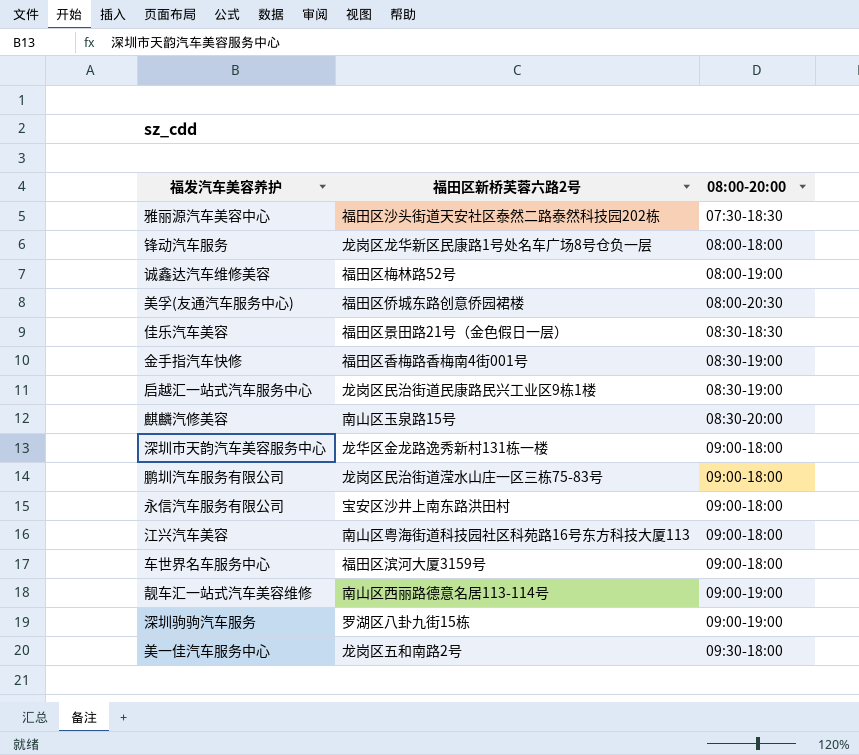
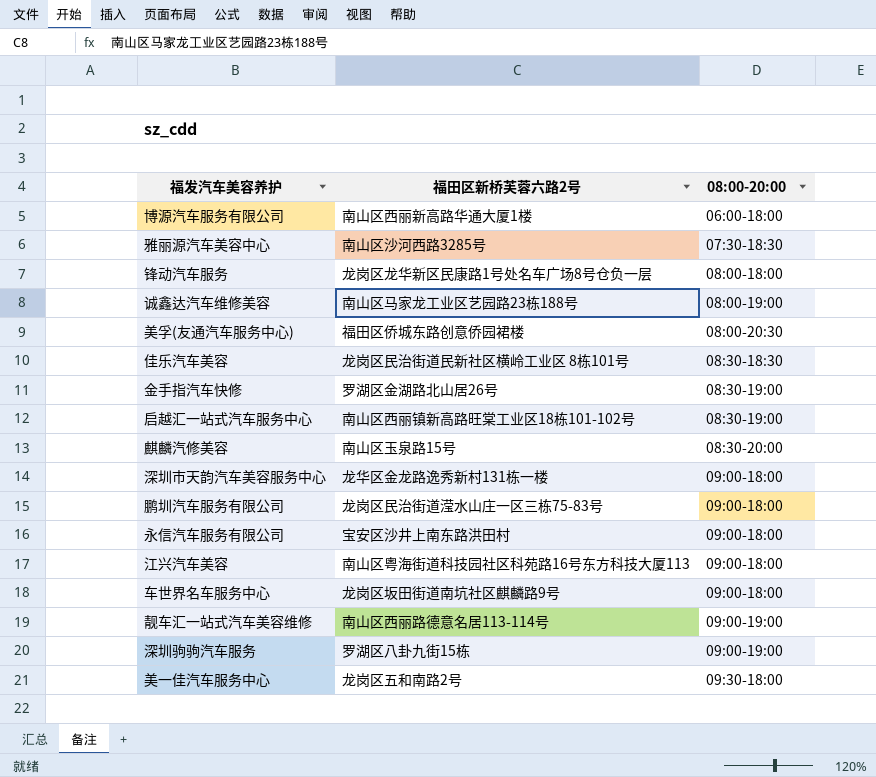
row 博源汽车服务有限公司: none -> 南山区西丽新高路华通大厦1楼 | 06:00-18:00
雅丽源汽车美容中心 | 福田区新桥芙蓉六路2号: 福田区沙头街道天安社区泰然二路泰然科技园202栋 -> 南山区沙河西路3285号
诚鑫达汽车维修美容 | 福田区新桥芙蓉六路2号: 福田区梅林路52号 -> 南山区马家龙工业区艺园路23栋188号
佳乐汽车美容 | 福田区新桥芙蓉六路2号: 福田区景田路21号（金色假日一层） -> 龙岗区民治街道民新社区横岭工业区 8栋101号
金手指汽车快修 | 福田区新桥芙蓉六路2号: 福田区香梅路香梅南4街001号 -> 罗湖区金湖路北山居26号
启越汇一站式汽车服务中心 | 福田区新桥芙蓉六路2号: 龙岗区民治街道民康路民兴工业区9栋1楼 -> 南山区西丽镇新高路旺棠工业区18栋101-102号
车世界名车服务中心 | 福田区新桥芙蓉六路2号: 福田区滨河大厦3159号 -> 龙岗区坂田街道南坑社区麒麟路9号

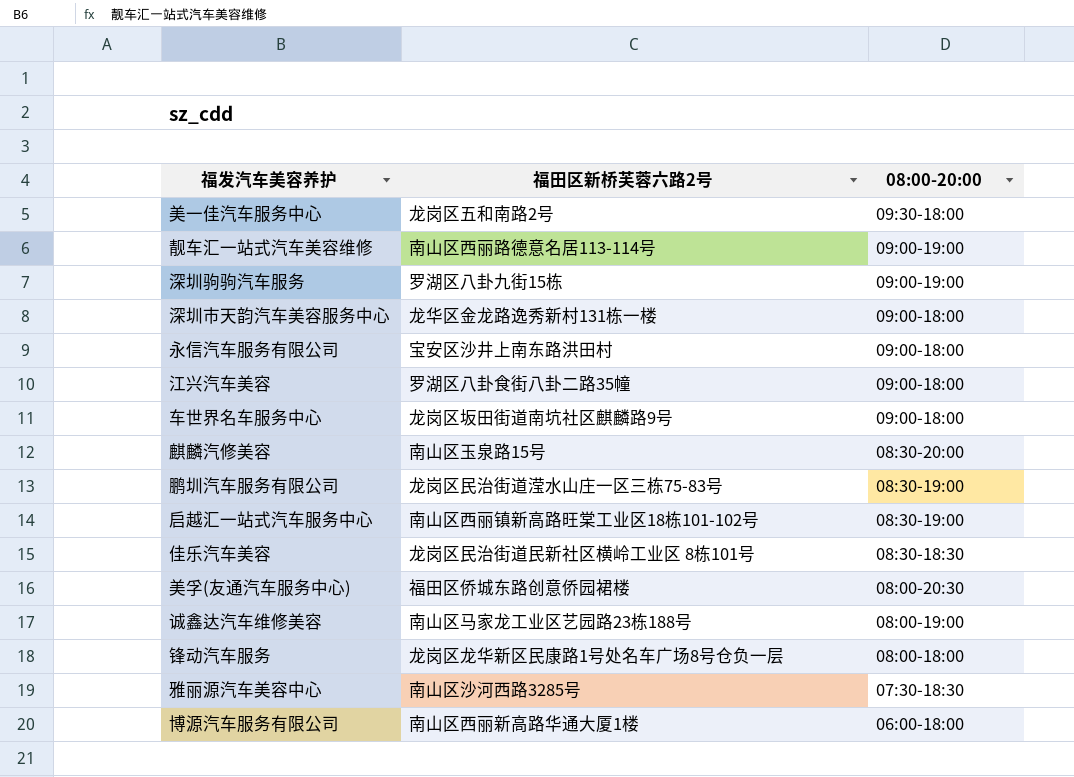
row order: 08:00-20:00 ascending -> 08:00-20:00 descending
row 金手指汽车快修: 罗湖区金湖路北山居26号 | 08:30-19:00 -> none
江兴汽车美容 | 福田区新桥芙蓉六路2号: 南山区粤海街道科技园社区科苑路16号东方科技大厦113 -> 罗湖区八卦食街八卦二路35幢
鹏圳汽车服务有限公司 | 08:00-20:00: 09:00-18:00 -> 08:30-19:00

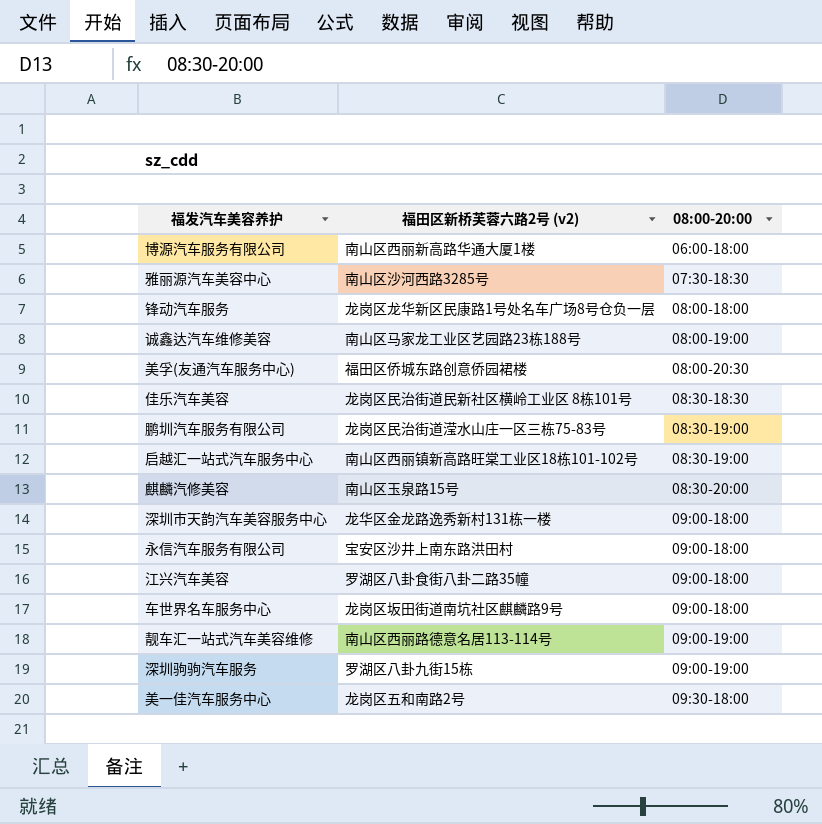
row order: 08:00-20:00 descending -> 08:00-20:00 ascending
column name: 福田区新桥芙蓉六路2号 -> 福田区新桥芙蓉六路2号 (v2)

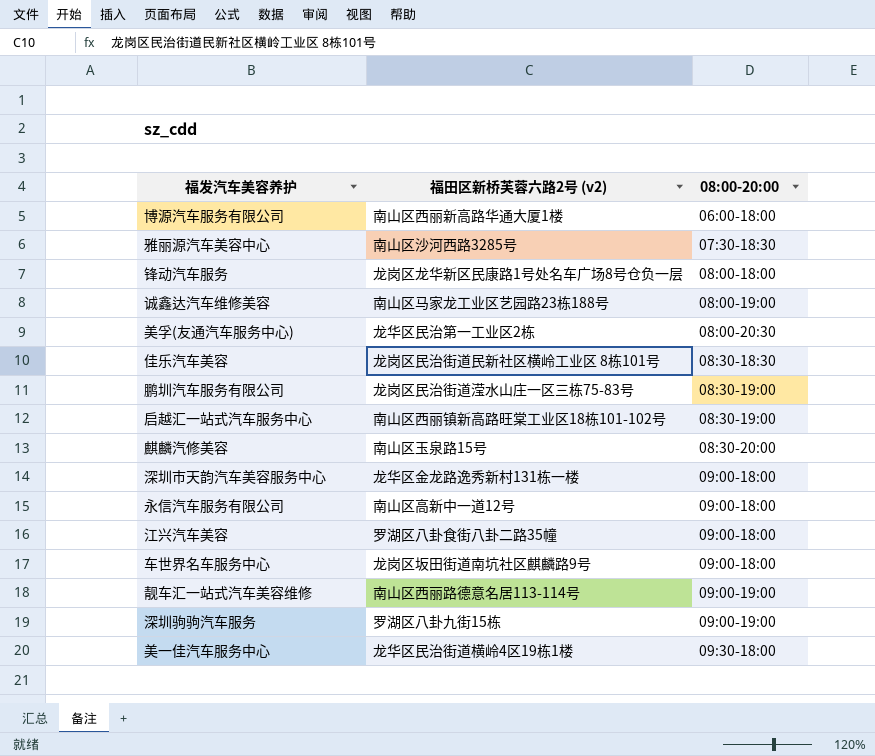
美孚(友通汽车服务中心) | 福田区新桥芙蓉六路2号 (v2): 福田区侨城东路创意侨园裙楼 -> 龙华区民治第一工业区2栋
永信汽车服务有限公司 | 福田区新桥芙蓉六路2号 (v2): 宝安区沙井上南东路洪田村 -> 南山区高新中一道12号
美一佳汽车服务中心 | 福田区新桥芙蓉六路2号 (v2): 龙岗区五和南路2号 -> 龙华区民治街道横岭4区19栋1楼

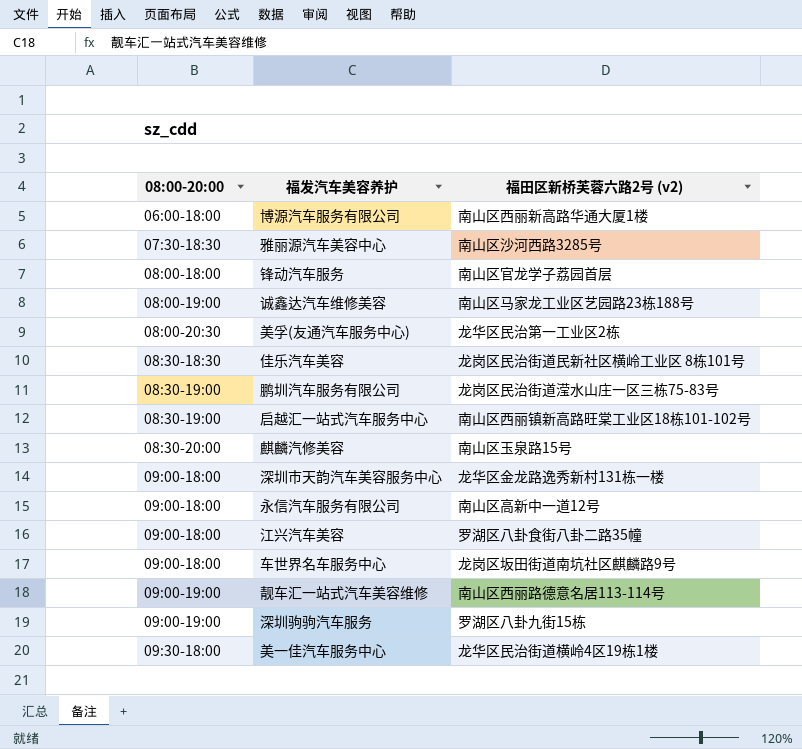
column 08:00-20:00 | position: 3 -> 1
锋动汽车服务 | 福田区新桥芙蓉六路2号 (v2): 龙岗区龙华新区民康路1号处名车广场8号仓负一层 -> 南山区官龙学子荔园首层

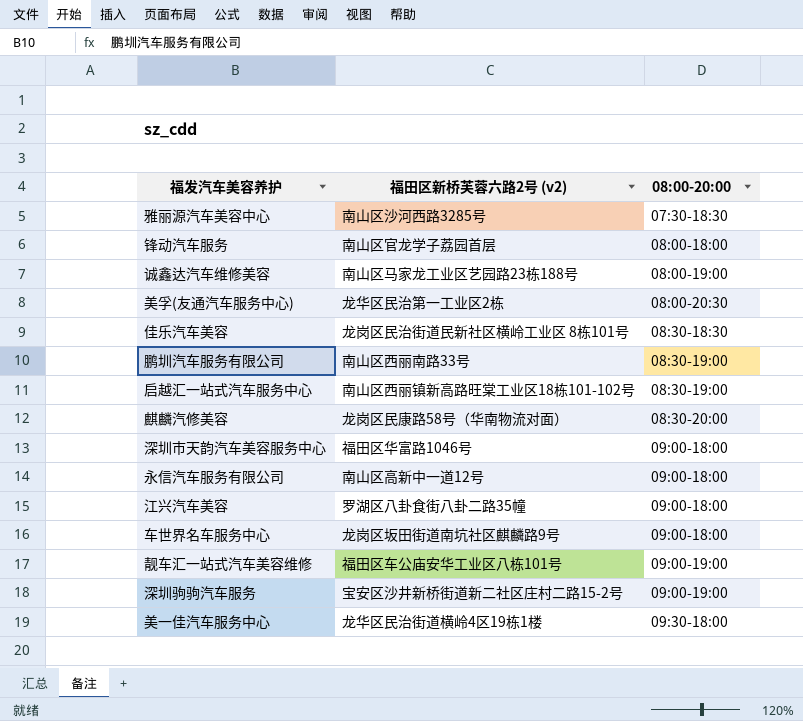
column 08:00-20:00 | position: 1 -> 3
row 博源汽车服务有限公司: 06:00-18:00 | 南山区西丽新高路华通大厦1楼 -> none
鹏圳汽车服务有限公司 | 福田区新桥芙蓉六路2号 (v2): 龙岗区民治街道滢水山庄一区三栋75-83号 -> 南山区西丽南路33号
麒麟汽修美容 | 福田区新桥芙蓉六路2号 (v2): 南山区玉泉路15号 -> 龙岗区民康路58号（华南物流对面）
深圳市天韵汽车美容服务中心 | 福田区新桥芙蓉六路2号 (v2): 龙华区金龙路逸秀新村131栋一楼 -> 福田区华富路1046号
靓车汇一站式汽车美容维修 | 福田区新桥芙蓉六路2号 (v2): 南山区西丽路德意名居113-114号 -> 福田区车公庙安华工业区八栋101号
深圳驹驹汽车服务 | 福田区新桥芙蓉六路2号 (v2): 罗湖区八卦九街15栋 -> 宝安区沙井新桥街道新二社区庄村二路15-2号

